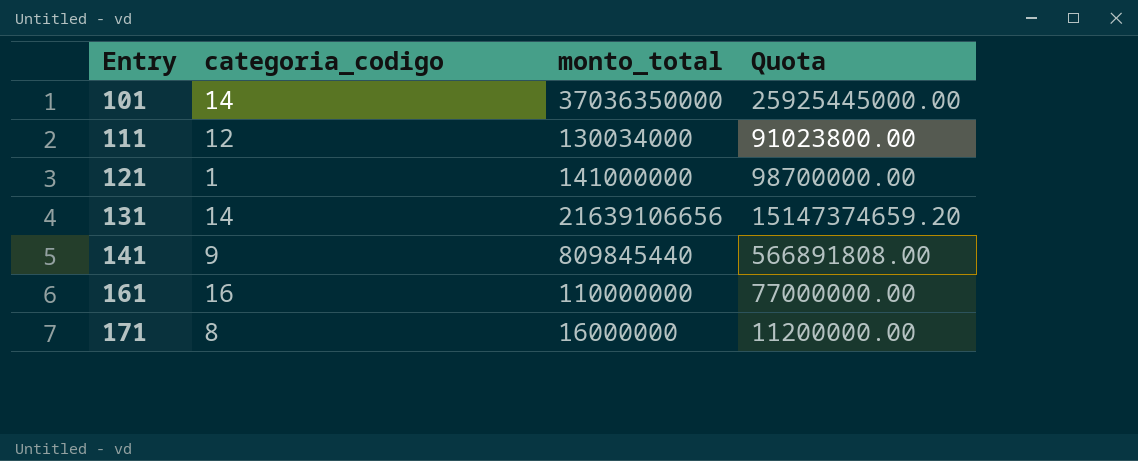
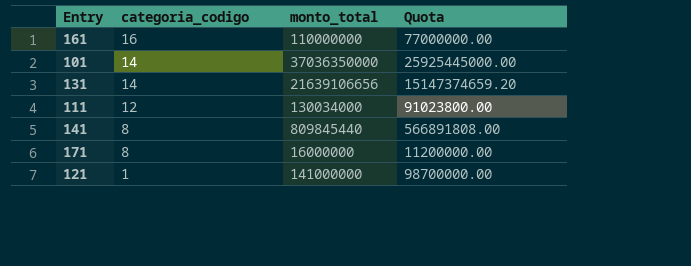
row order: Entry ascending -> categoria_codigo descending
141 | categoria_codigo: 9 -> 8

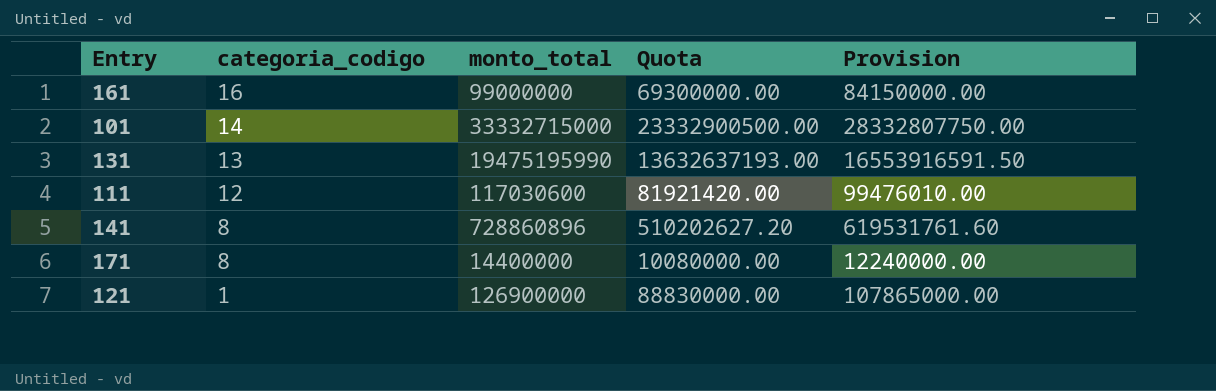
column Provision | formula: none -> [monto_total] * 0.85
161 | monto_total: 110000000 -> 99000000
161 | Quota: 77000000.00 -> 69300000.00
101 | monto_total: 37036350000 -> 33332715000
101 | Quota: 25925445000.00 -> 23332900500.00
131 | categoria_codigo: 14 -> 13
131 | monto_total: 21639106656 -> 19475195990
131 | Quota: 15147374659.20 -> 13632637193.00
111 | monto_total: 130034000 -> 117030600
111 | Quota: 91023800.00 -> 81921420.00
141 | monto_total: 809845440 -> 728860896
141 | Quota: 566891808.00 -> 510202627.20
171 | monto_total: 16000000 -> 14400000
171 | Quota: 11200000.00 -> 10080000.00
121 | monto_total: 141000000 -> 126900000
121 | Quota: 98700000.00 -> 88830000.00

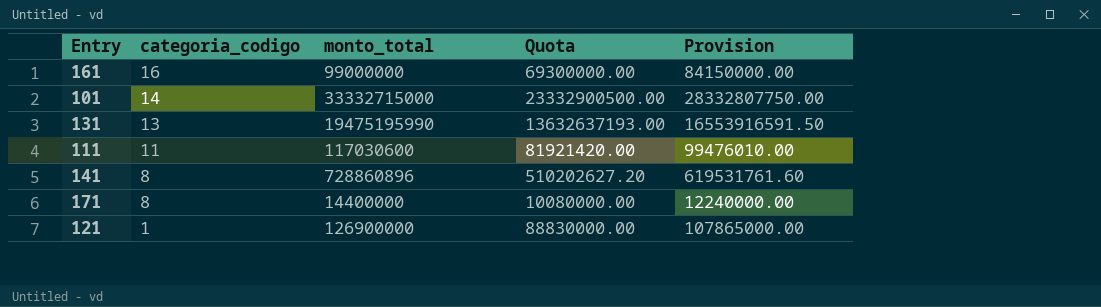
111 | categoria_codigo: 12 -> 11

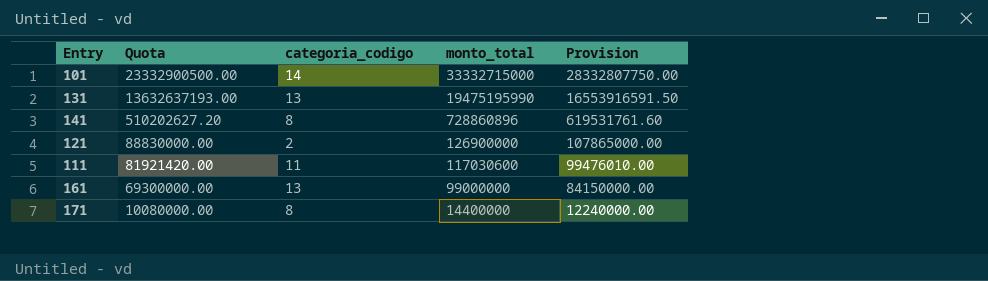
row order: categoria_codigo descending -> Quota descending
column Quota | position: 4 -> 2
121 | categoria_codigo: 1 -> 2
161 | categoria_codigo: 16 -> 13

